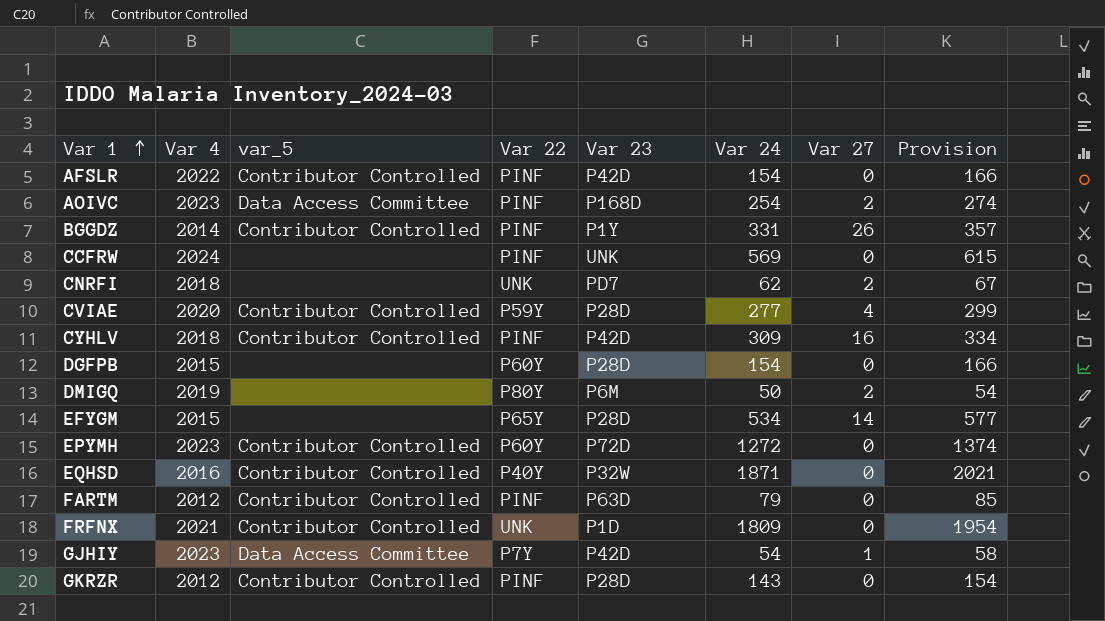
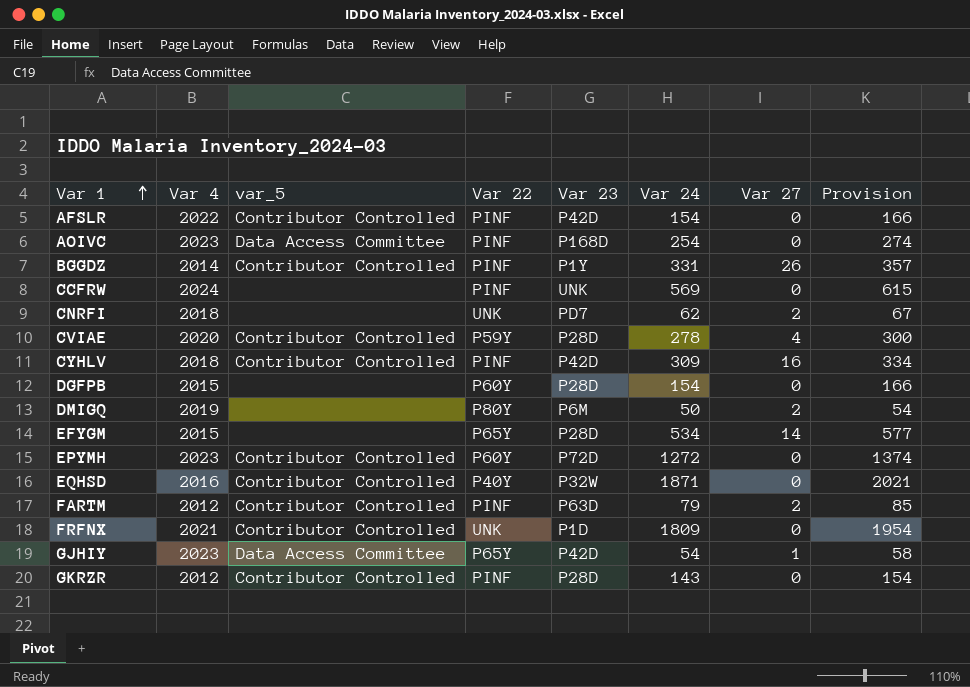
AOIVC | Var 27: 2 -> 0
CVIAE | Var 24: 277 -> 278
CVIAE | Provision: 299 -> 300
FARTM | Var 27: 0 -> 2
GJHIY | Var 22: P7Y -> P65Y

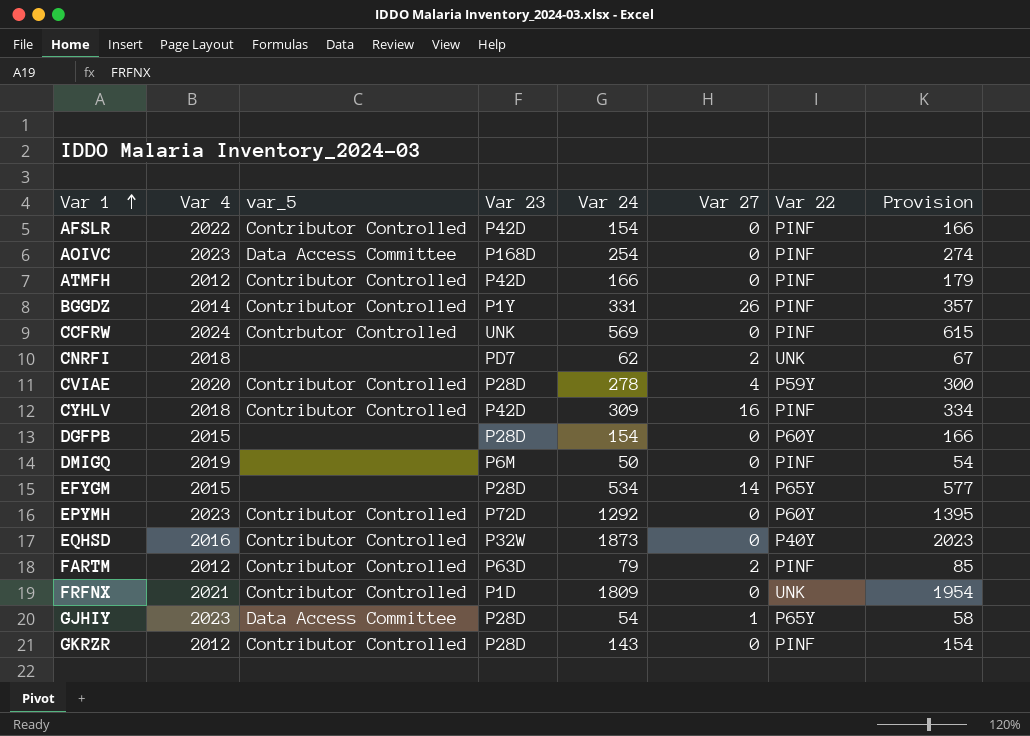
column Var 22 | position: 4 -> 7
row ATMFH: none -> 2012 | Contributor Controlled | P42D | 166 | 0 | PINF | 179
CCFRW | var_5: none -> Contrbutor Controlled
DMIGQ | Var 27: 2 -> 0
DMIGQ | Var 22: P80Y -> PINF
EPYMH | Var 24: 1272 -> 1292
EPYMH | Provision: 1374 -> 1395
EQHSD | Var 24: 1871 -> 1873
EQHSD | Provision: 2021 -> 2023
GJHIY | Var 23: P42D -> P28D

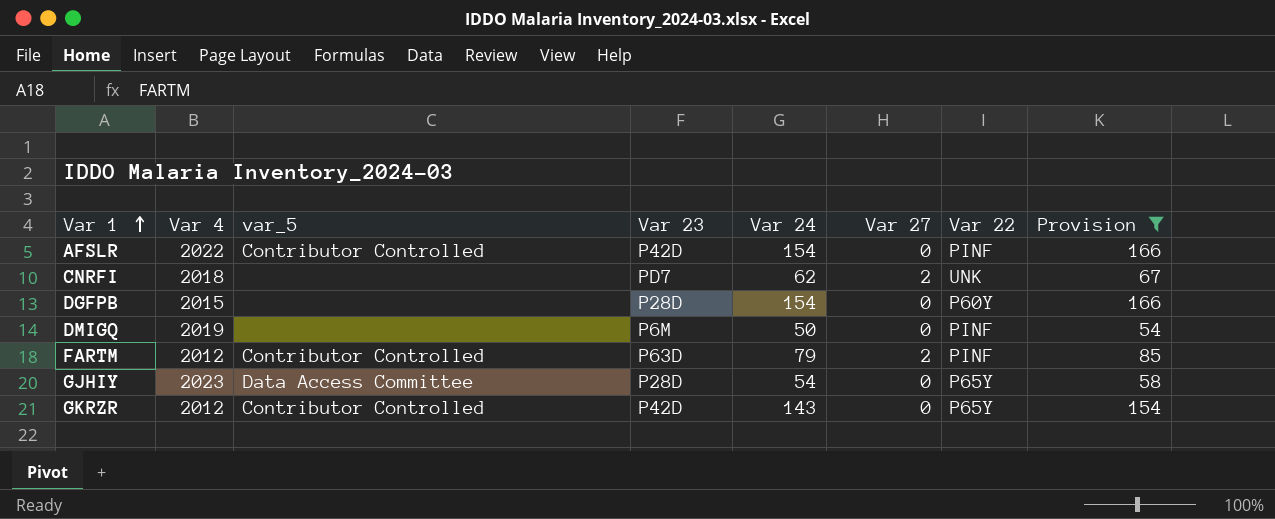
filter: none -> Provision <= 166
GJHIY | Var 27: 1 -> 0
GKRZR | Var 23: P28D -> P42D
GKRZR | Var 22: PINF -> P65Y

